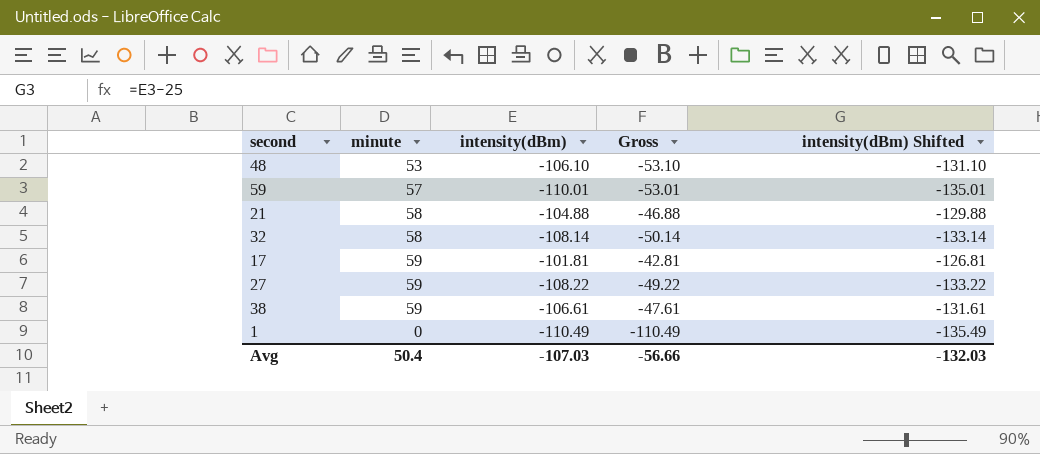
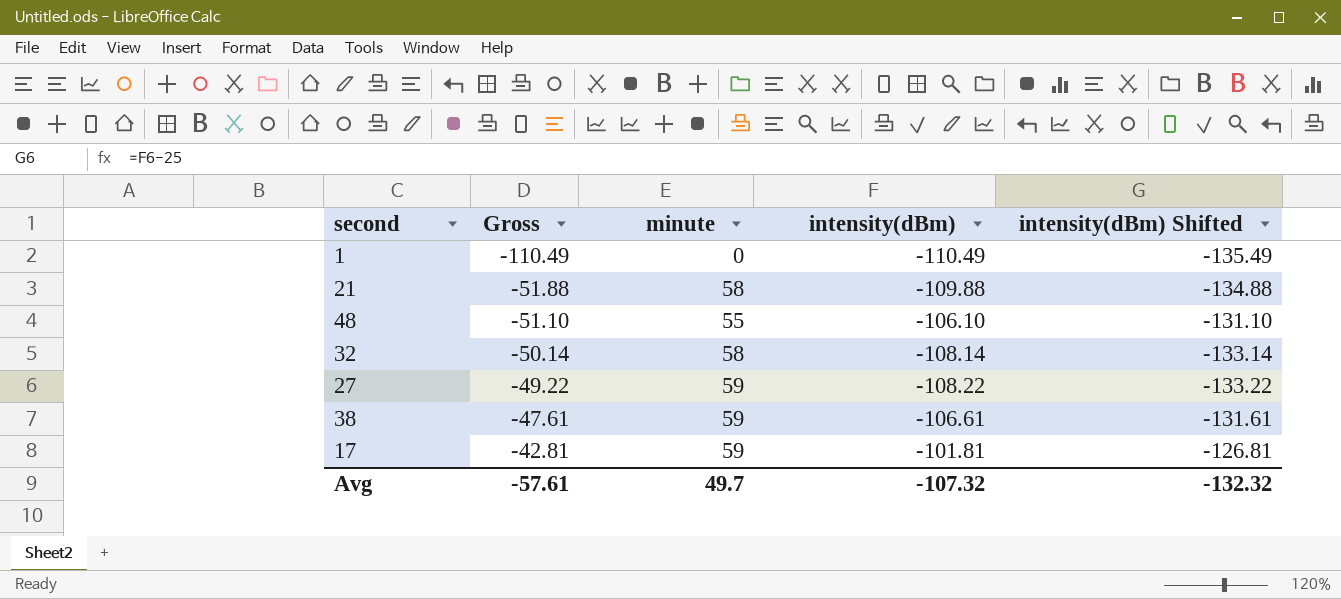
row order: none -> Gross ascending
column Gross | position: 4 -> 2
row 59: 57 | -110.01 | -53.01 | -135.01 -> none
21 | Gross: -46.88 -> -51.88
21 | intensity(dBm): -104.88 -> -109.88
21 | intensity(dBm) Shifted: -129.88 -> -134.88
48 | Gross: -53.10 -> -51.10
48 | minute: 53 -> 55
Avg | Gross: -56.66 -> -57.61
Avg | minute: 50.4 -> 49.7
Avg | intensity(dBm): -107.03 -> -107.32
Avg | intensity(dBm) Shifted: -132.03 -> -132.32

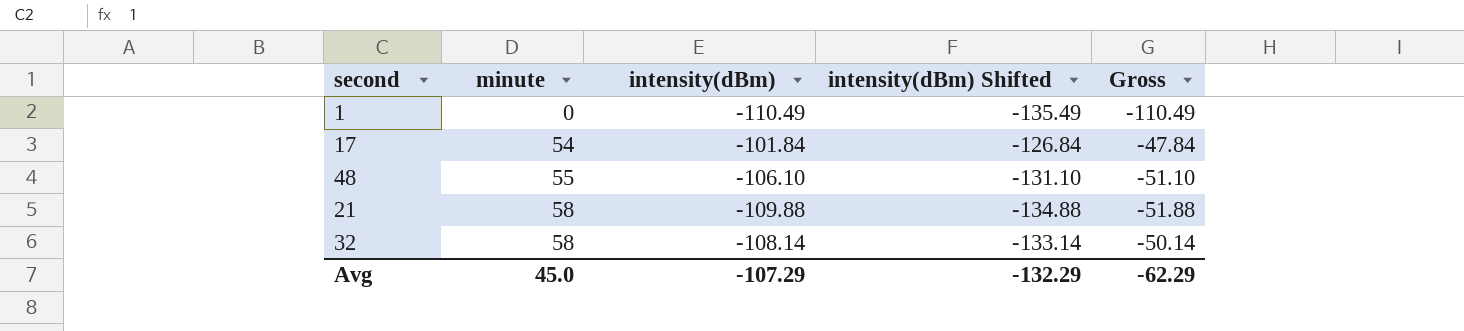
row order: Gross ascending -> minute ascending
column Gross | position: 2 -> 5
row 27: -49.22 | 59 | -108.22 | -133.22 -> none
row 38: -47.61 | 59 | -106.61 | -131.61 -> none
17 | minute: 59 -> 54
17 | intensity(dBm): -101.81 -> -101.84
17 | intensity(dBm) Shifted: -126.81 -> -126.84
17 | Gross: -42.81 -> -47.84
Avg | minute: 49.7 -> 45.0
Avg | intensity(dBm): -107.32 -> -107.29
Avg | intensity(dBm) Shifted: -132.32 -> -132.29
Avg | Gross: -57.61 -> -62.29

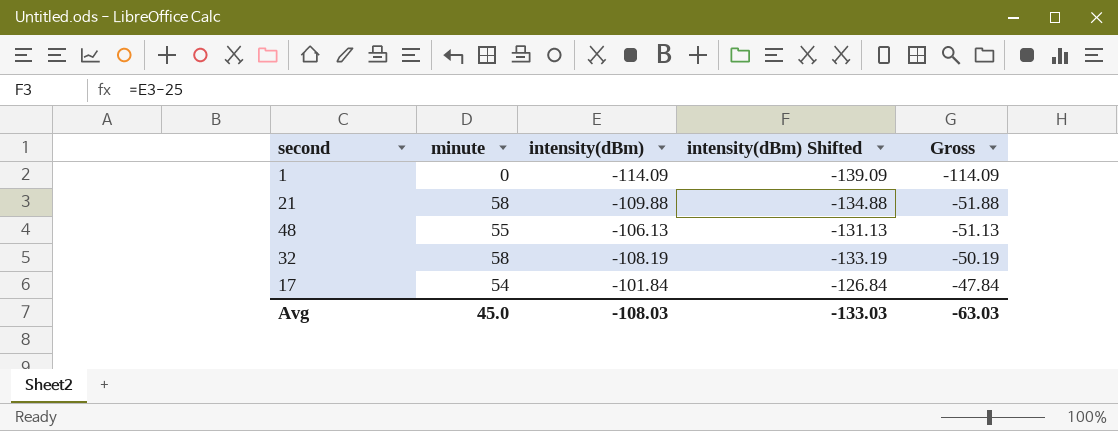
row order: minute ascending -> Gross ascending
1 | intensity(dBm): -110.49 -> -114.09
1 | intensity(dBm) Shifted: -135.49 -> -139.09
1 | Gross: -110.49 -> -114.09
48 | intensity(dBm): -106.10 -> -106.13
48 | intensity(dBm) Shifted: -131.10 -> -131.13
48 | Gross: -51.10 -> -51.13
32 | intensity(dBm): -108.14 -> -108.19
32 | intensity(dBm) Shifted: -133.14 -> -133.19
32 | Gross: -50.14 -> -50.19
Avg | intensity(dBm): -107.29 -> -108.03
Avg | intensity(dBm) Shifted: -132.29 -> -133.03
Avg | Gross: -62.29 -> -63.03

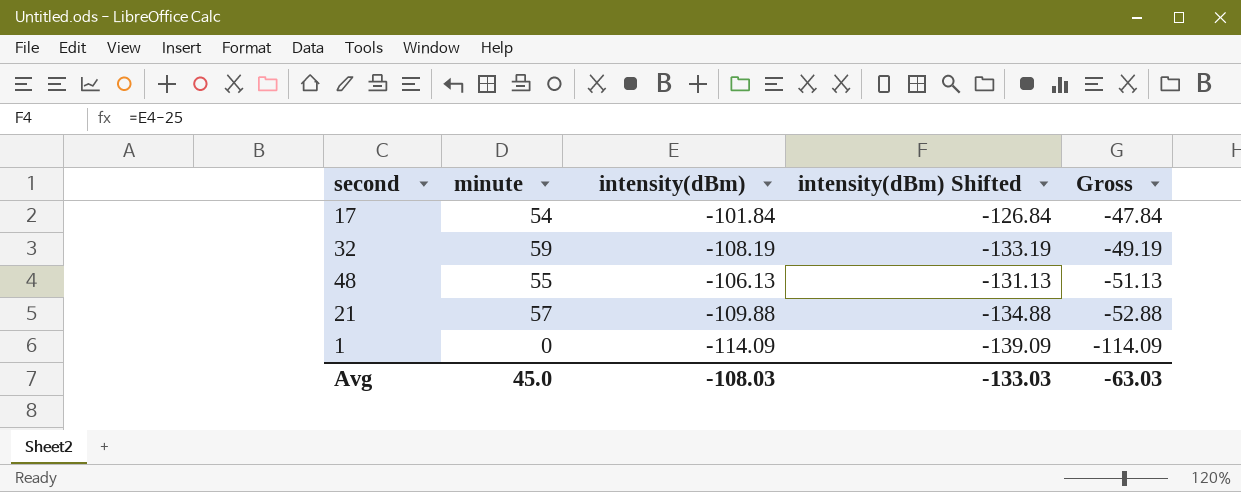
row order: Gross ascending -> Gross descending
32 | minute: 58 -> 59
32 | Gross: -50.19 -> -49.19
21 | minute: 58 -> 57
21 | Gross: -51.88 -> -52.88

